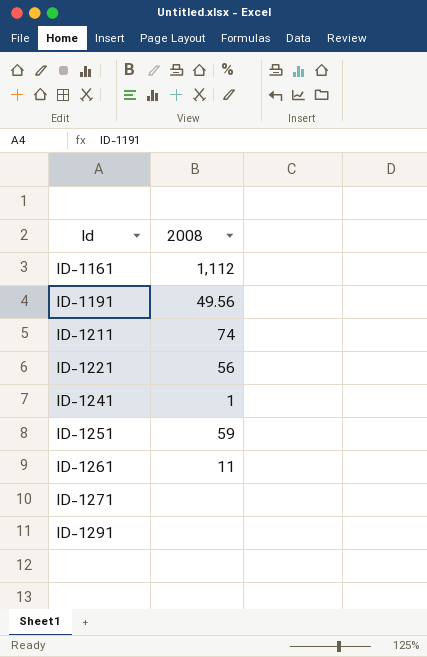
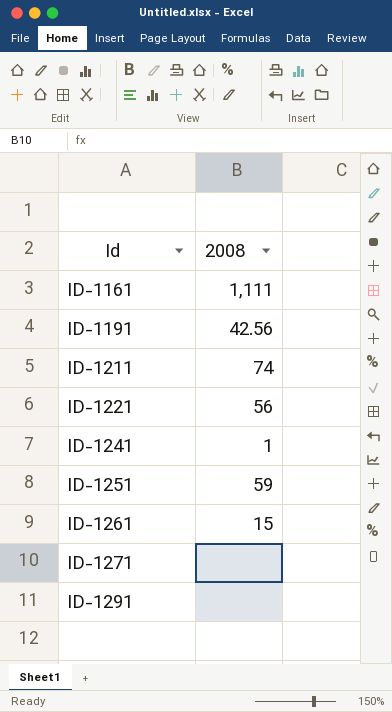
ID-1161 | 2008: 1,112 -> 1,111
ID-1191 | 2008: 49.56 -> 42.56
ID-1261 | 2008: 11 -> 15

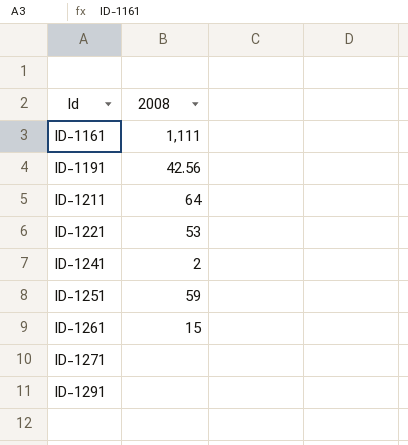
ID-1211 | 2008: 74 -> 64
ID-1221 | 2008: 56 -> 53
ID-1241 | 2008: 1 -> 2

